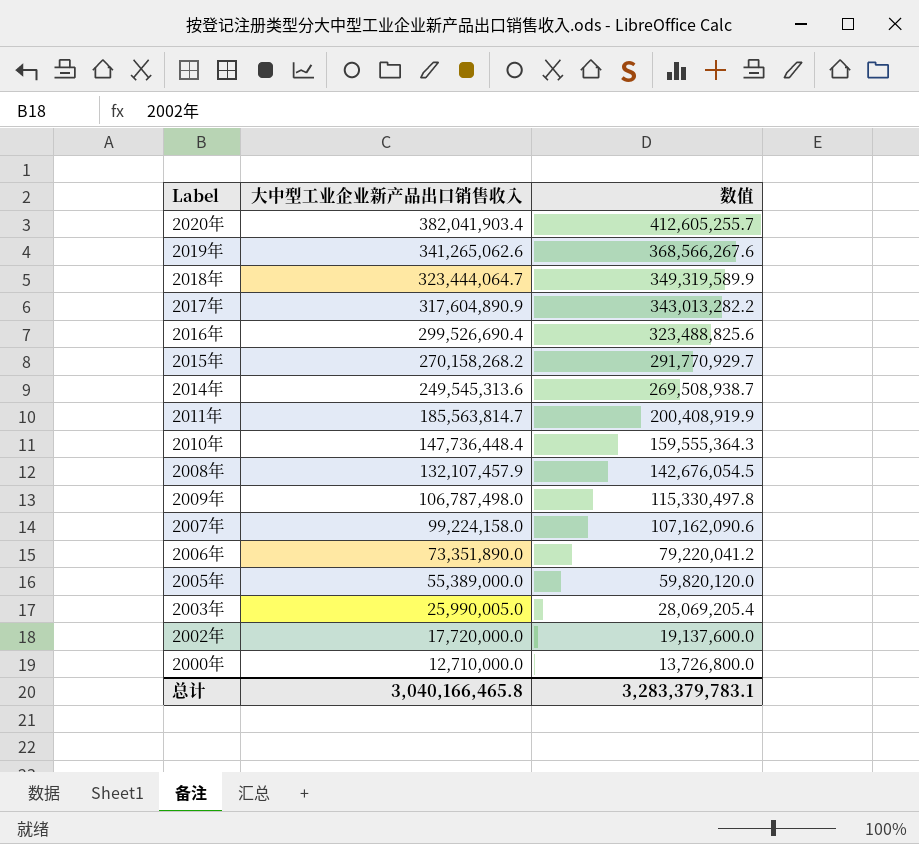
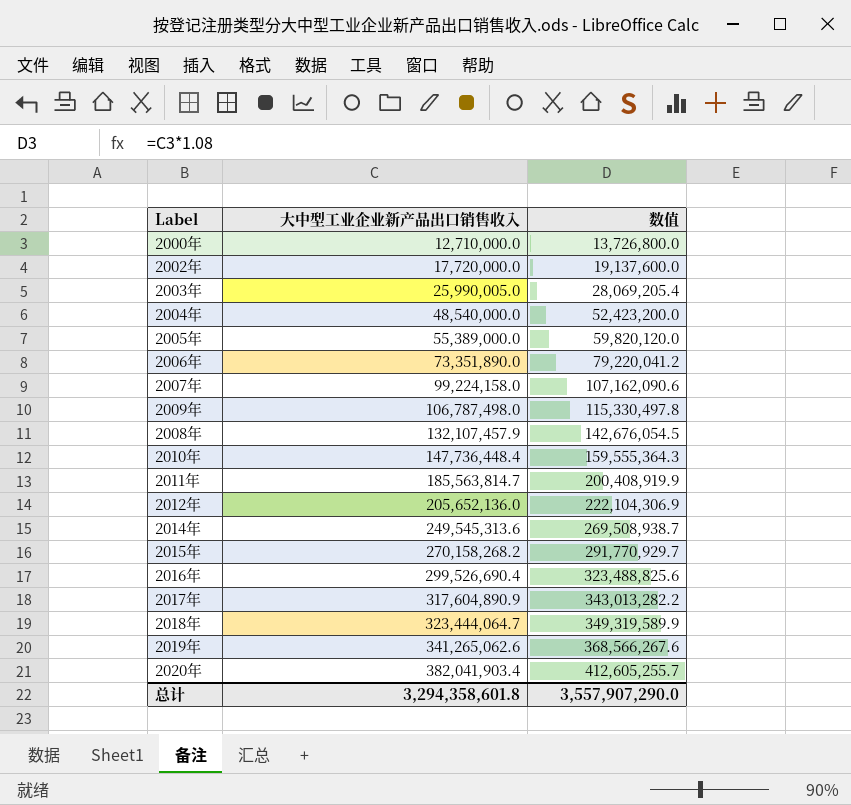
row order: 大中型工业企业新产品出口销售收入 descending -> 大中型工业企业新产品出口销售收入 ascending
row 2004年: none -> 48,540,000.0 | 52,423,200.0
row 2012年: none -> 205,652,136.0 | 222,104,306.9
总计 | 大中型工业企业新产品出口销售收入: 3,040,166,465.8 -> 3,294,358,601.8
总计 | 数值: 3,283,379,783.1 -> 3,557,907,290.0

